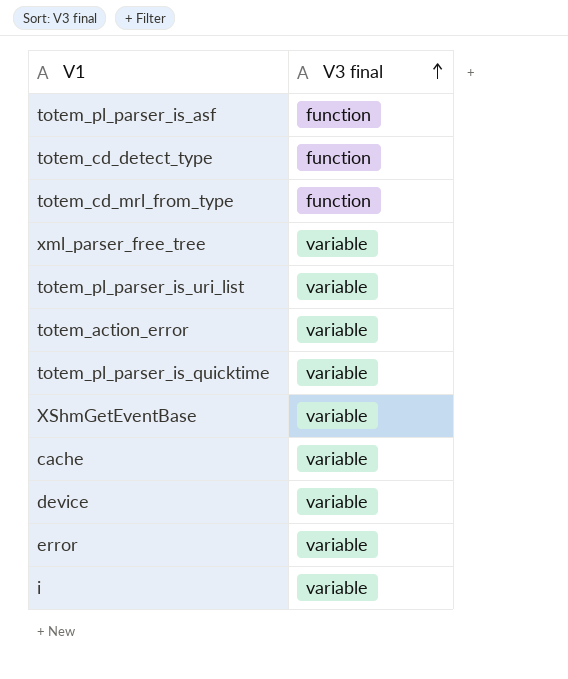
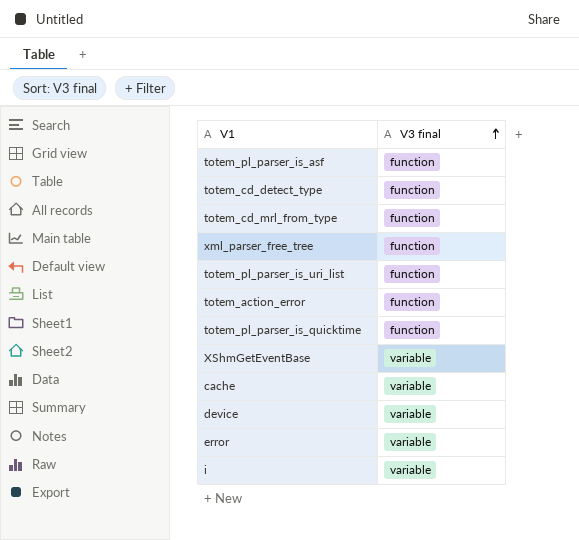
xml_parser_free_tree | V3 final: variable -> function
totem_pl_parser_is_uri_list | V3 final: variable -> function
totem_action_error | V3 final: variable -> function
totem_pl_parser_is_quicktime | V3 final: variable -> function

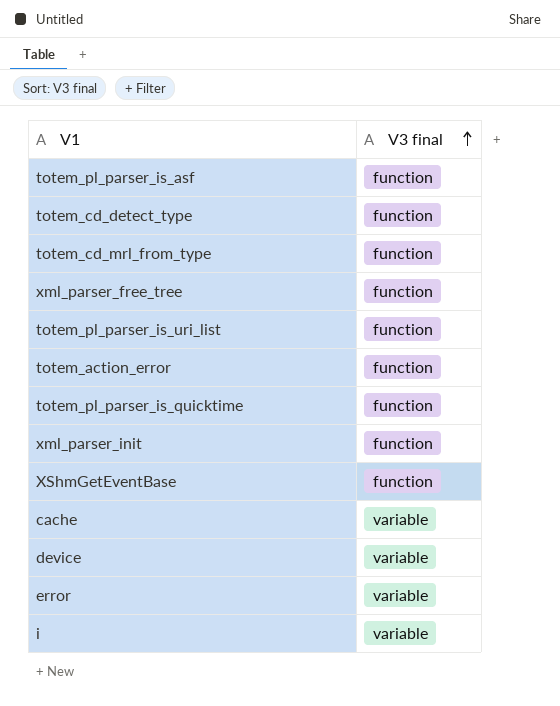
row xml_parser_init: none -> function
XShmGetEventBase | V3 final: variable -> function

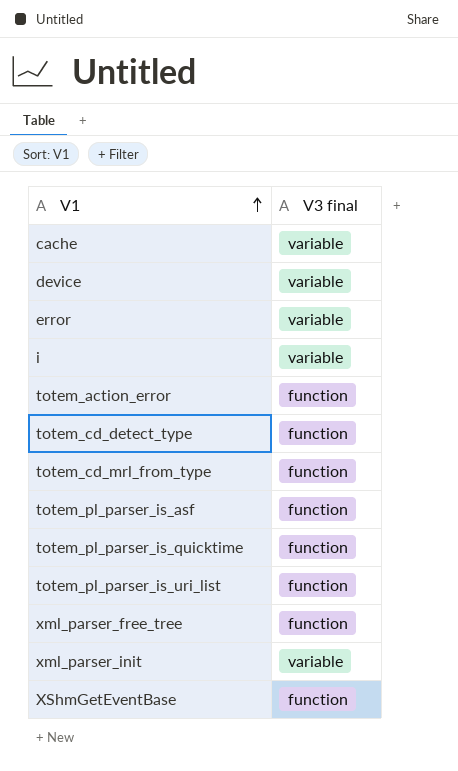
row order: V3 final ascending -> V1 ascending
xml_parser_init | V3 final: function -> variable

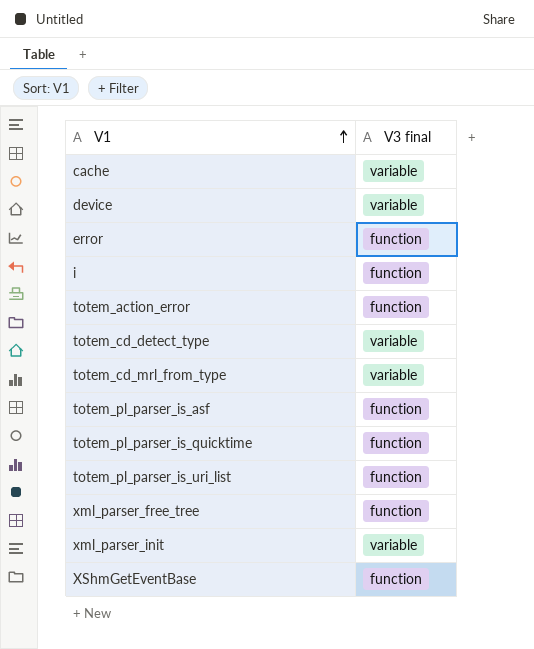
error | V3 final: variable -> function
i | V3 final: variable -> function
totem_cd_detect_type | V3 final: function -> variable
totem_cd_mrl_from_type | V3 final: function -> variable

